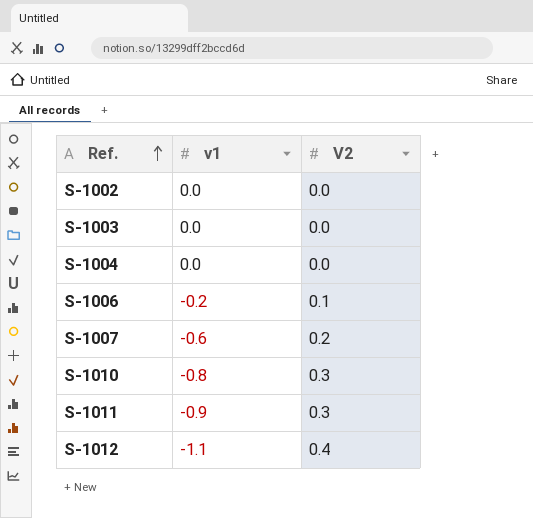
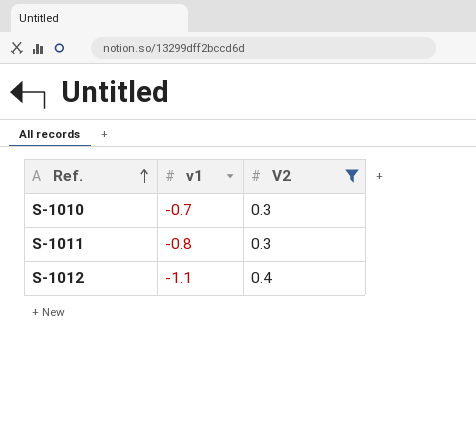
filter: none -> V2 >= 0.3
S-1010 | v1: -0.8 -> -0.7
S-1011 | v1: -0.9 -> -0.8

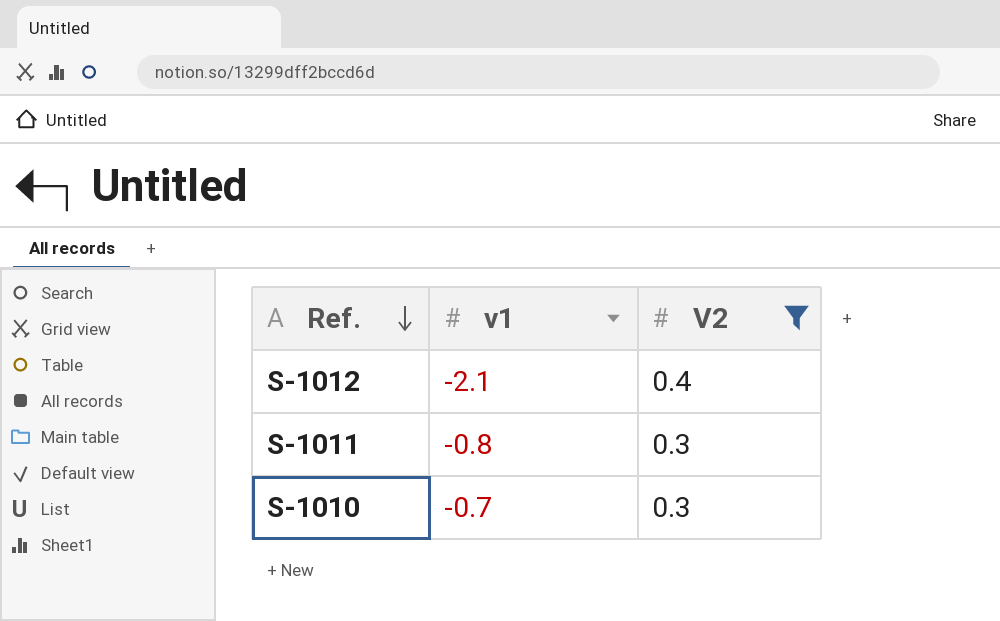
row order: Ref. ascending -> Ref. descending
S-1012 | v1: -1.1 -> -2.1

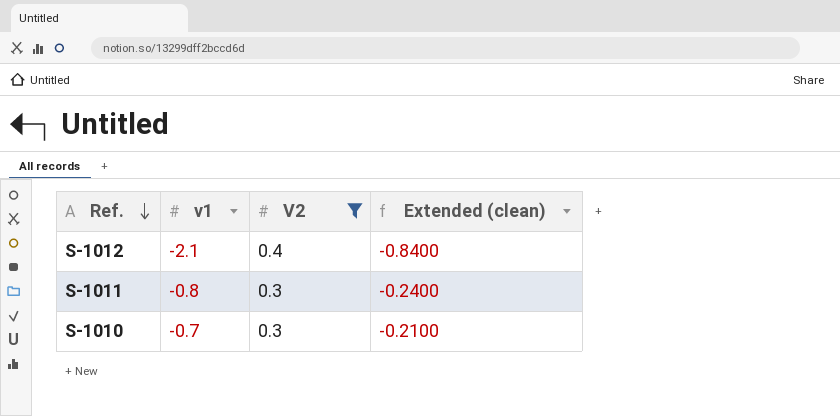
column Extended (clean) | formula: none -> [v1] * [V2]

